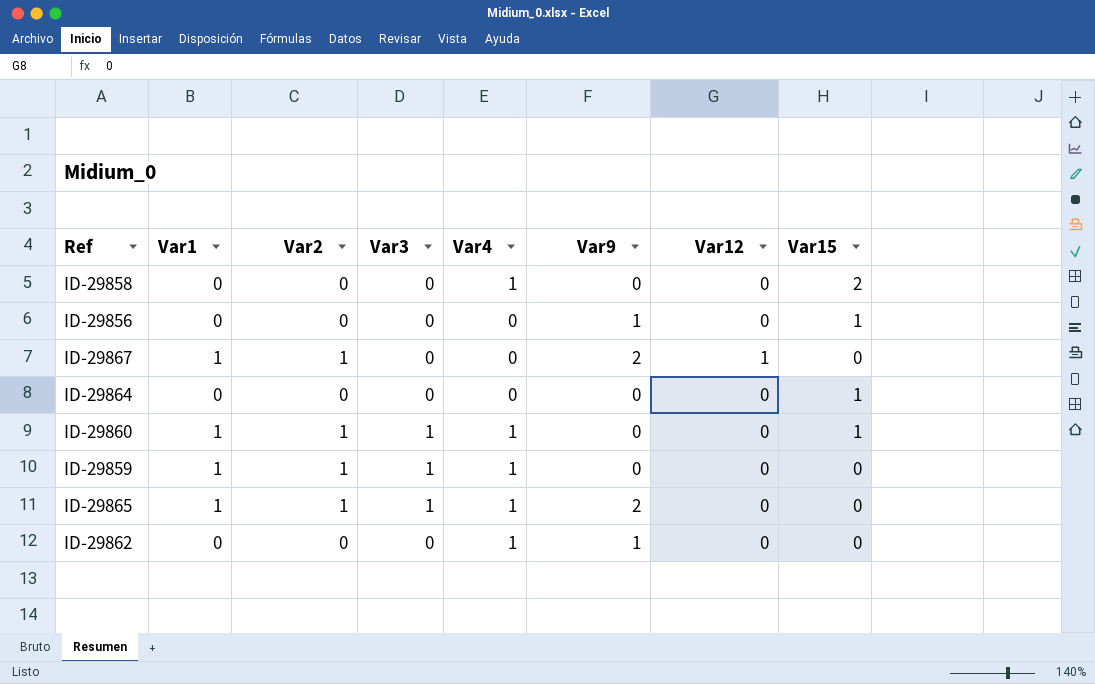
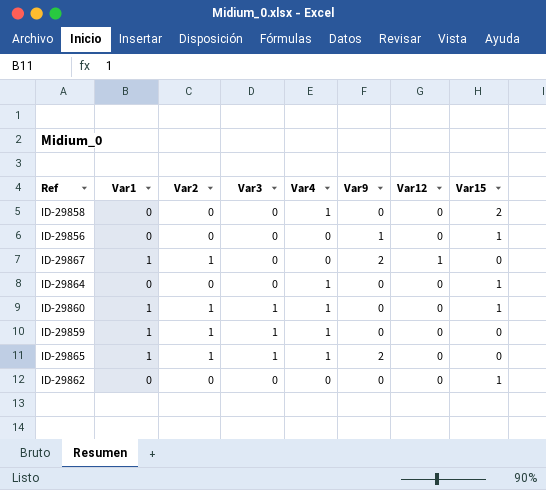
ID-29864 | Var4: 0 -> 1
ID-29862 | Var4: 1 -> 0
ID-29862 | Var9: 1 -> 0
ID-29862 | Var15: 0 -> 1

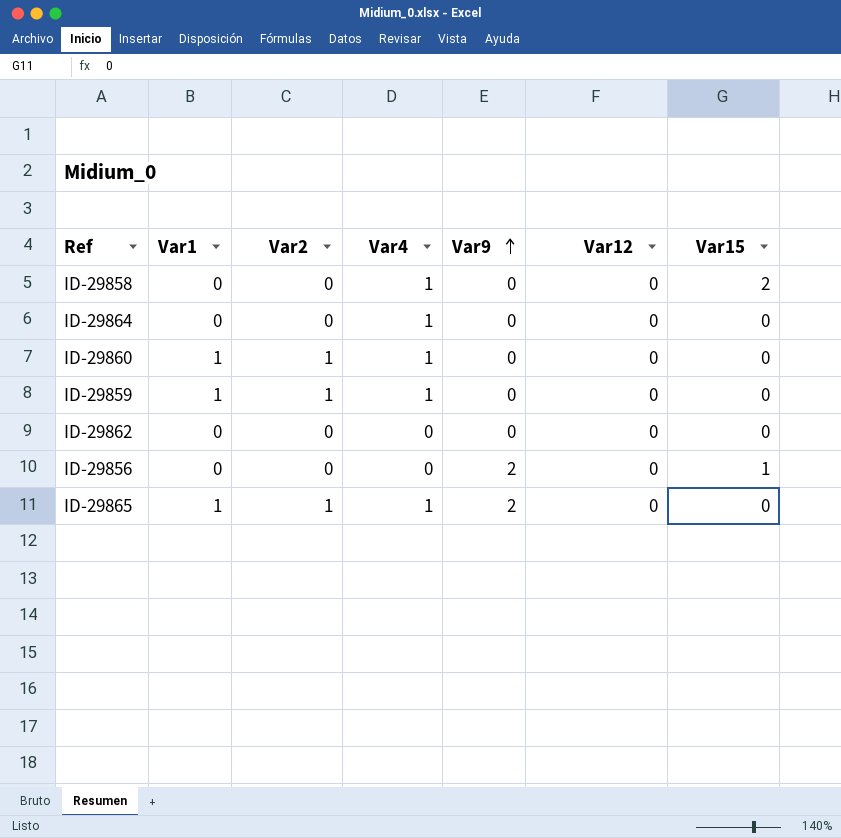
row order: none -> Var9 ascending
column Var3 | position: 4 -> none
row ID-29867: 1 | 1 | 0 | 0 | 2 | 1 | 0 -> none
ID-29864 | Var15: 1 -> 0
ID-29860 | Var15: 1 -> 0
ID-29862 | Var15: 1 -> 0
ID-29856 | Var9: 1 -> 2

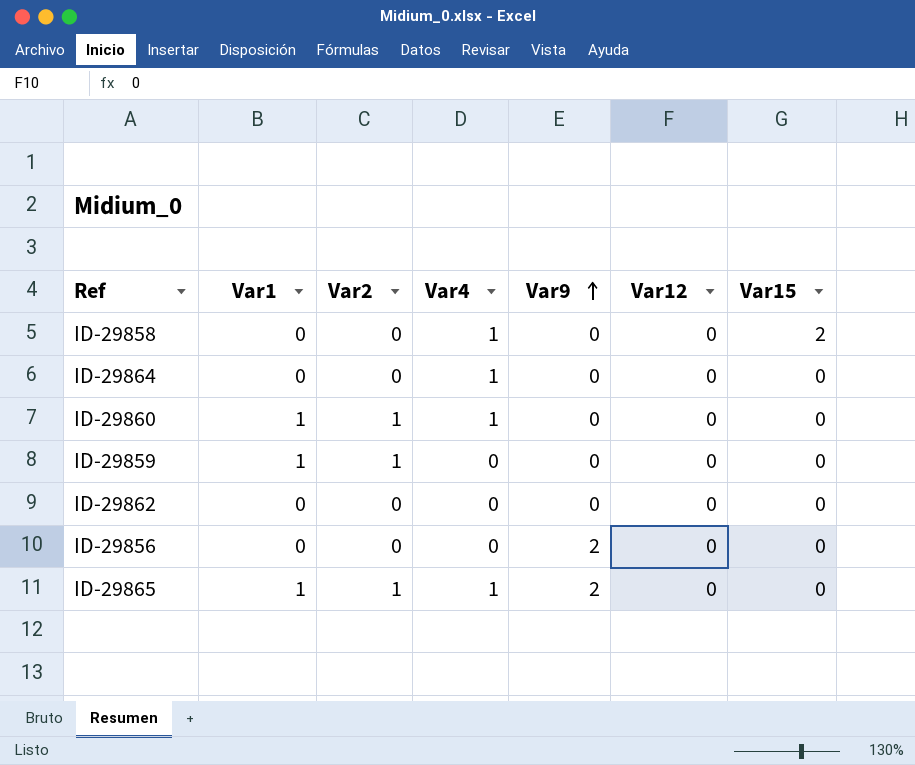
ID-29859 | Var4: 1 -> 0
ID-29856 | Var15: 1 -> 0

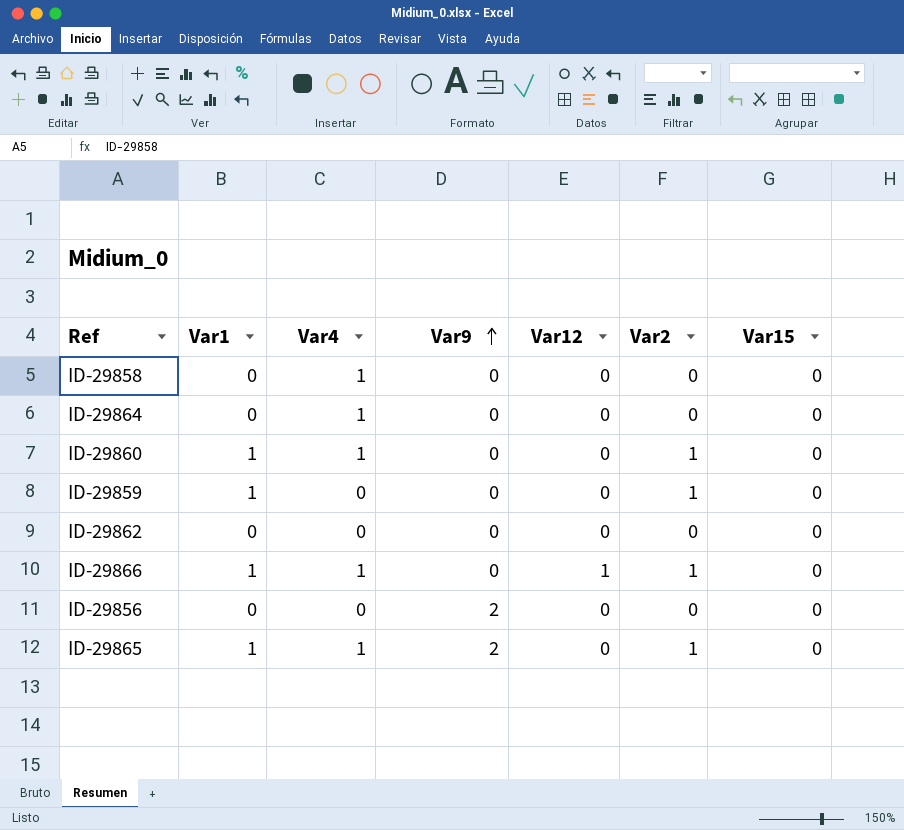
column Var2 | position: 3 -> 6
ID-29858 | Var15: 2 -> 0
row ID-29866: none -> 1 | 1 | 0 | 1 | 1 | 0

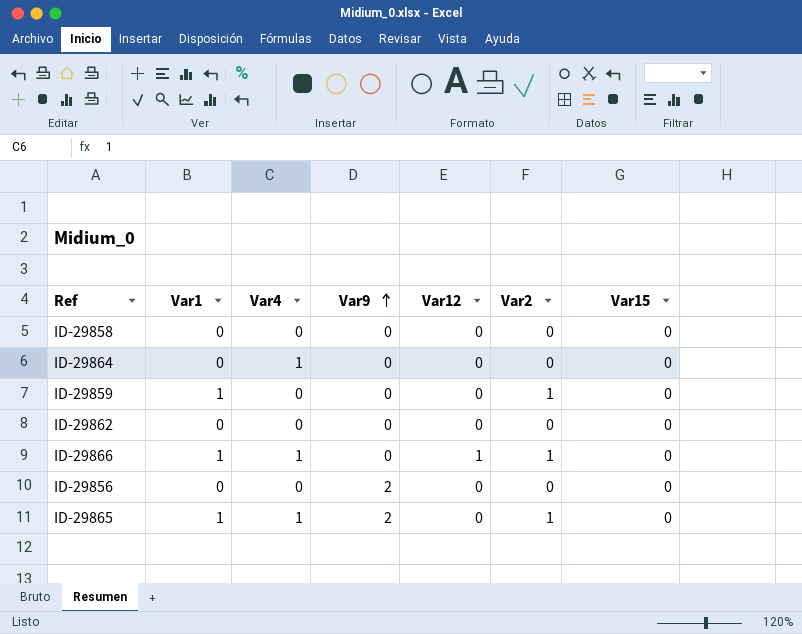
row ID-29860: 1 | 1 | 0 | 0 | 1 | 0 -> none
ID-29858 | Var4: 1 -> 0

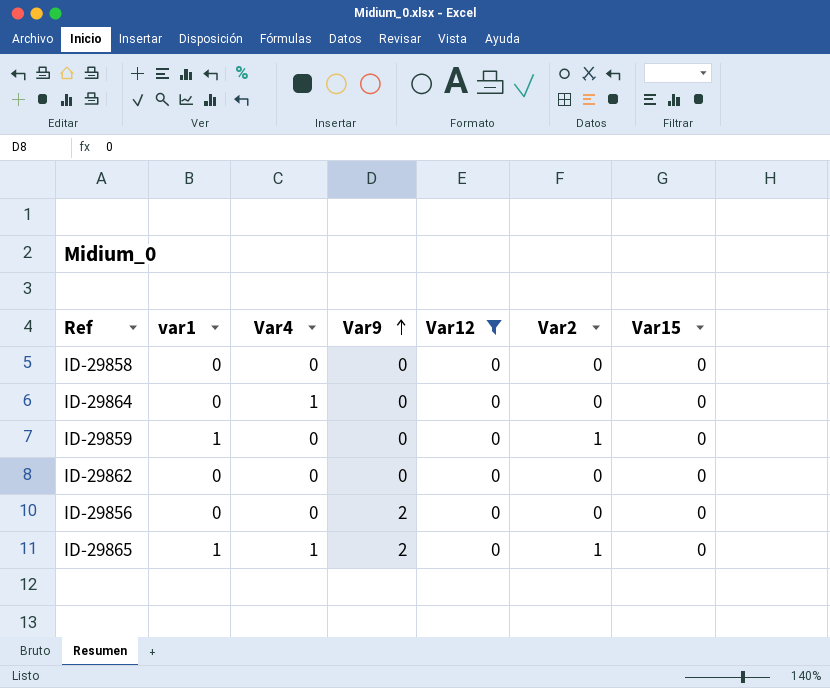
filter: none -> Var12 = 0
column name: Var1 -> var1

